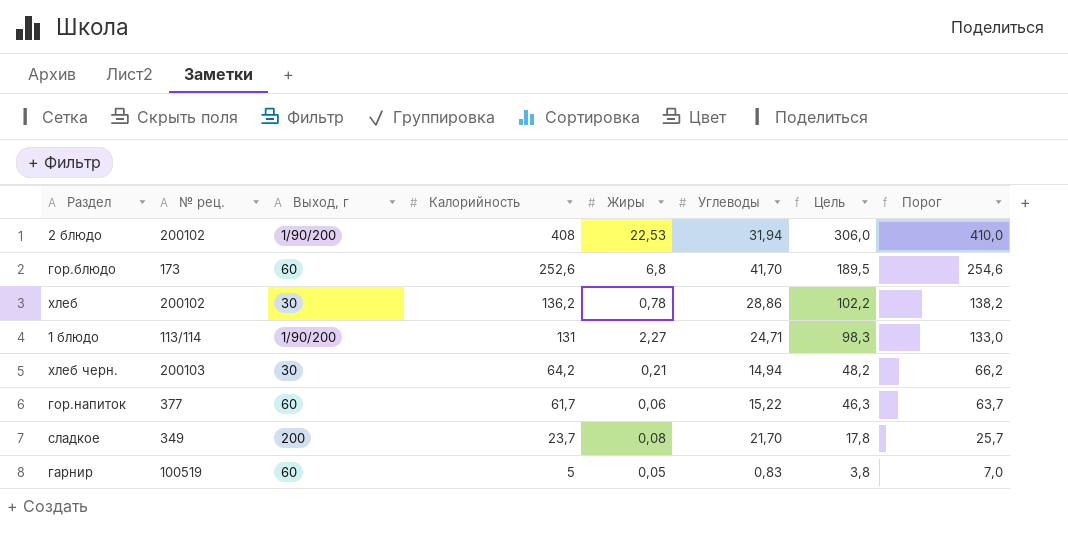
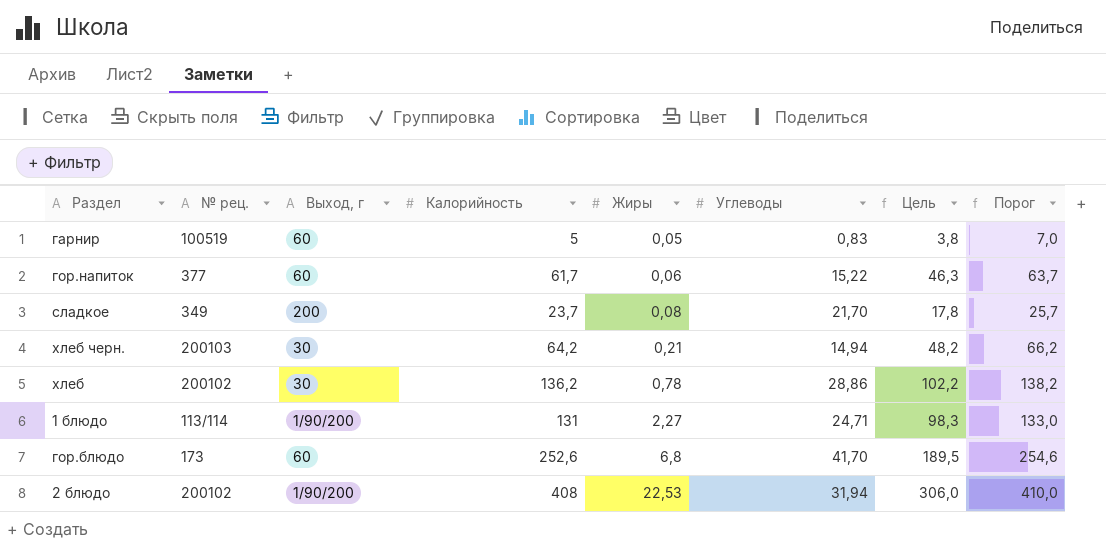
row order: Калорийность descending -> Жиры ascending

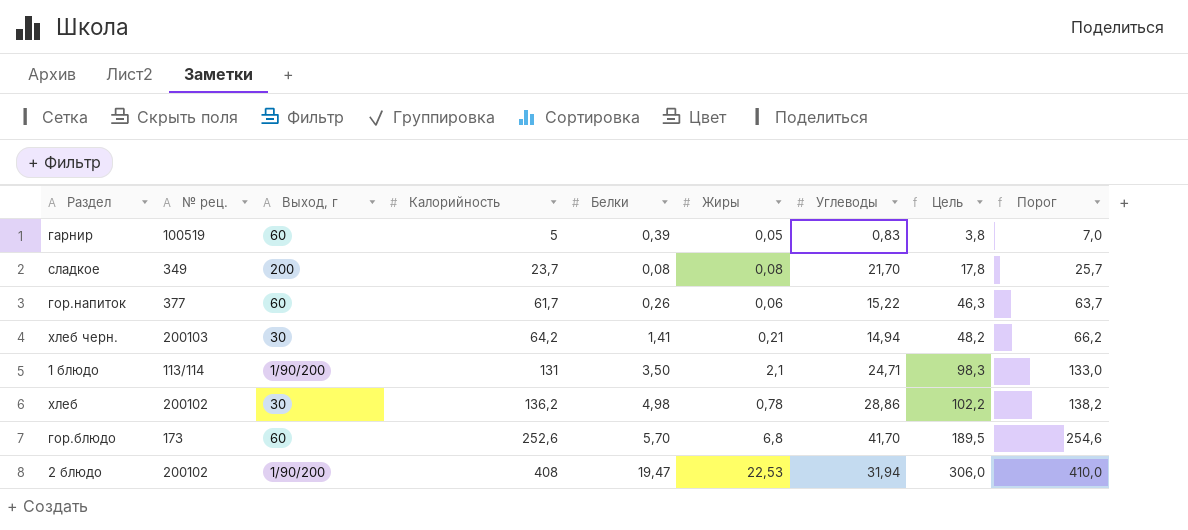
row order: Жиры ascending -> Калорийность ascending
column Белки | position: none -> 5
1 блюдо | Жиры: 2,27 -> 2,1

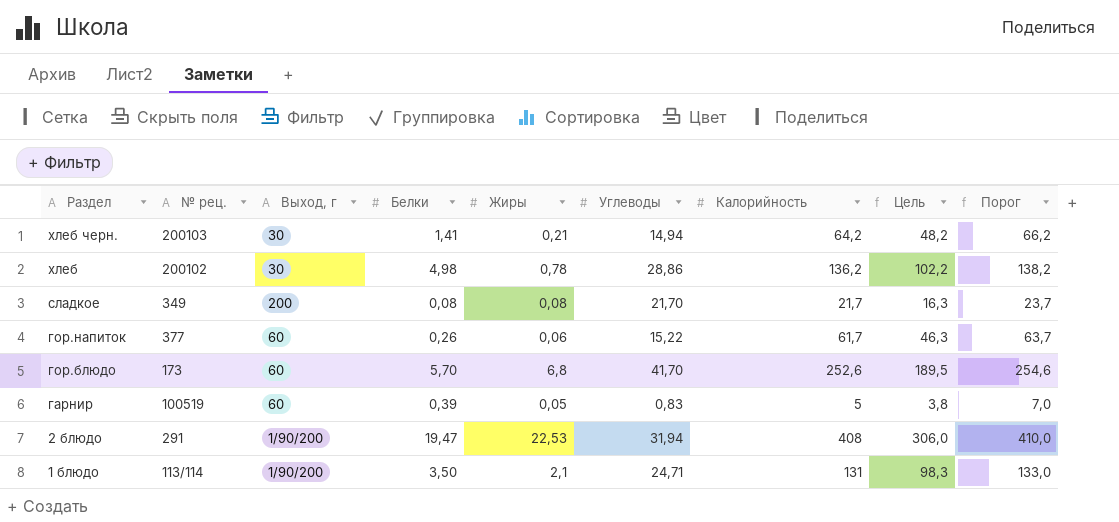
row order: Калорийность ascending -> Раздел descending
column Калорийность | position: 4 -> 7
сладкое | Калорийность: 23,7 -> 21,7
сладкое | Цель: 17,8 -> 16,3
сладкое | Порог: 25,7 -> 23,7
2 блюдо | № рец.: 200102 -> 291

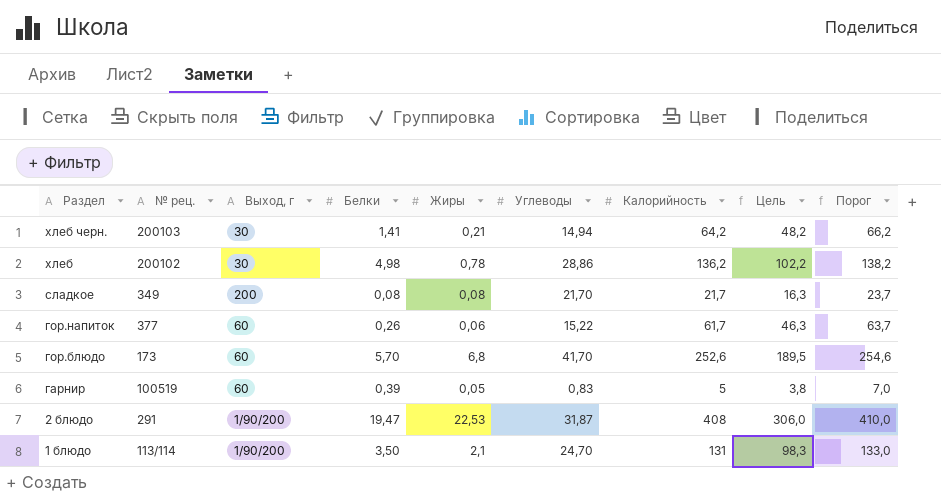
2 блюдо | Углеводы: 31,94 -> 31,87
1 блюдо | Углеводы: 24,71 -> 24,70

